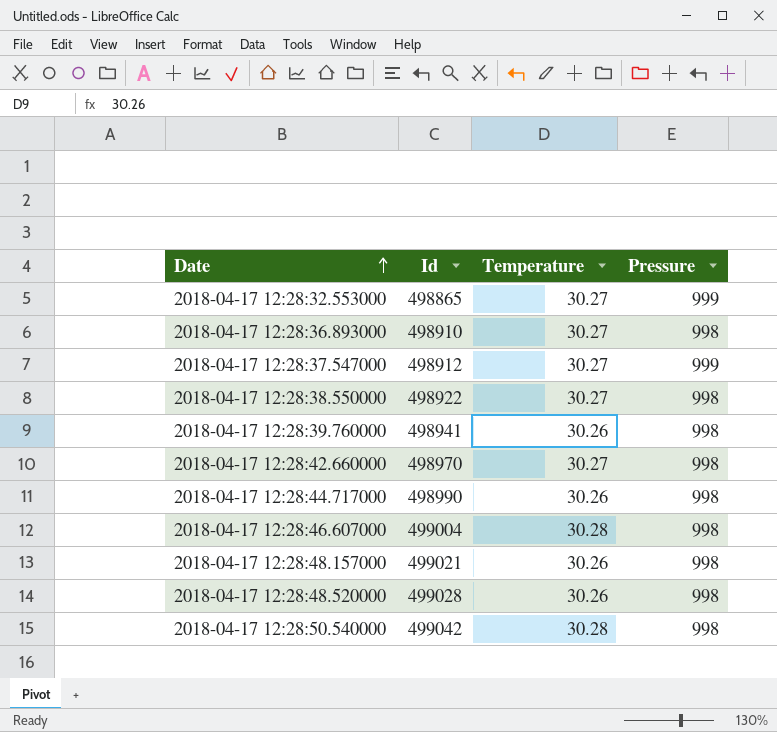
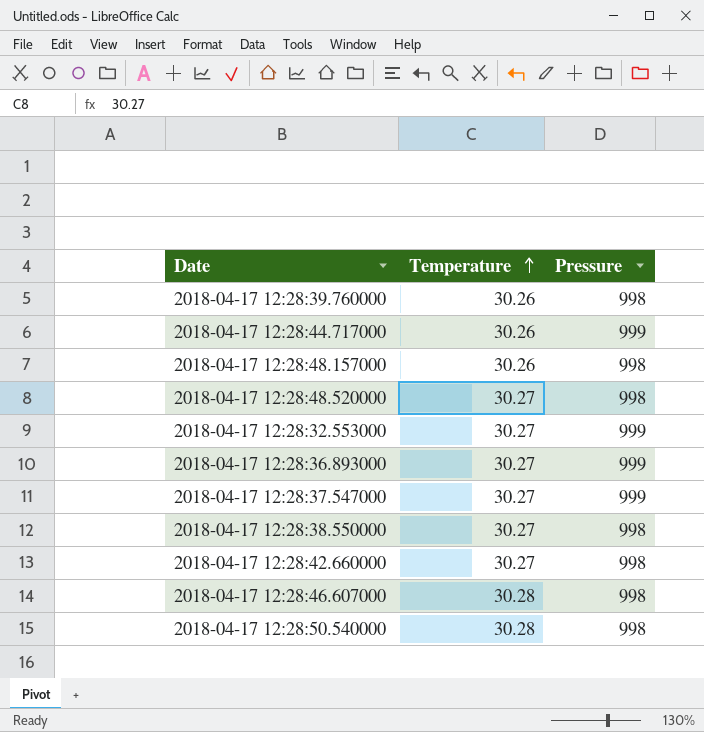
row order: Date ascending -> Temperature ascending
column Id | position: 2 -> none
2018-04-17 12:28:44.717000 | Pressure: 998 -> 999
2018-04-17 12:28:48.520000 | Temperature: 30.26 -> 30.27
2018-04-17 12:28:36.893000 | Pressure: 998 -> 999

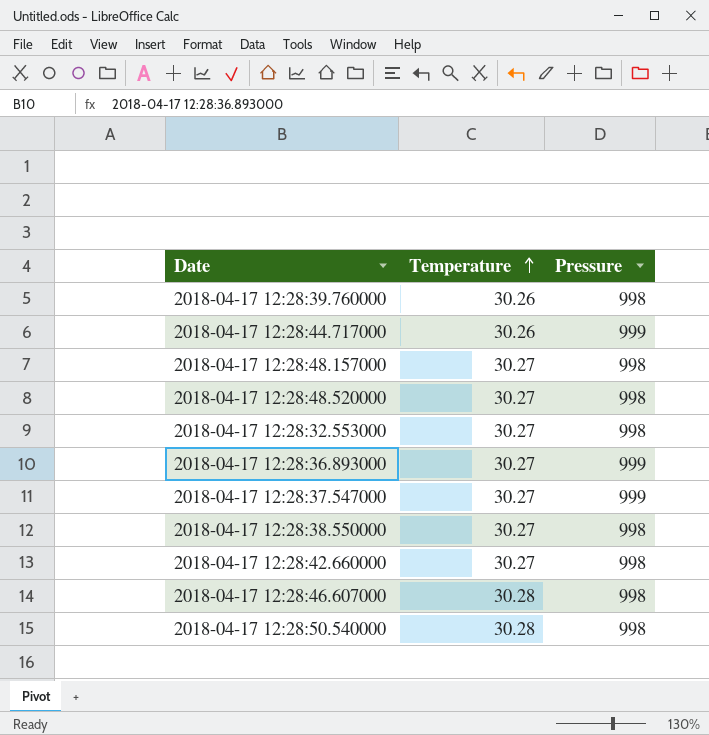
2018-04-17 12:28:48.157000 | Temperature: 30.26 -> 30.27
2018-04-17 12:28:32.553000 | Pressure: 999 -> 998

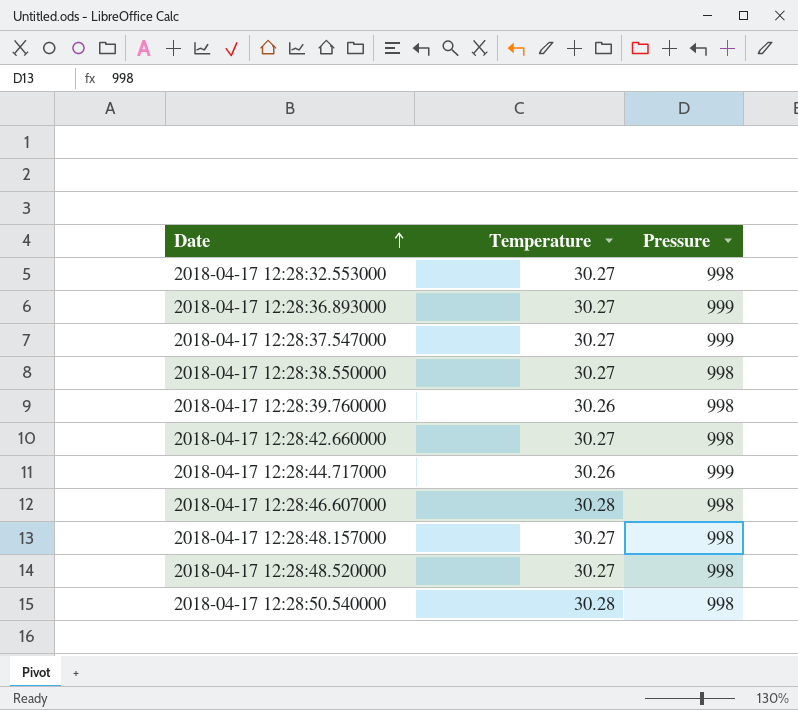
row order: Temperature ascending -> Date ascending

